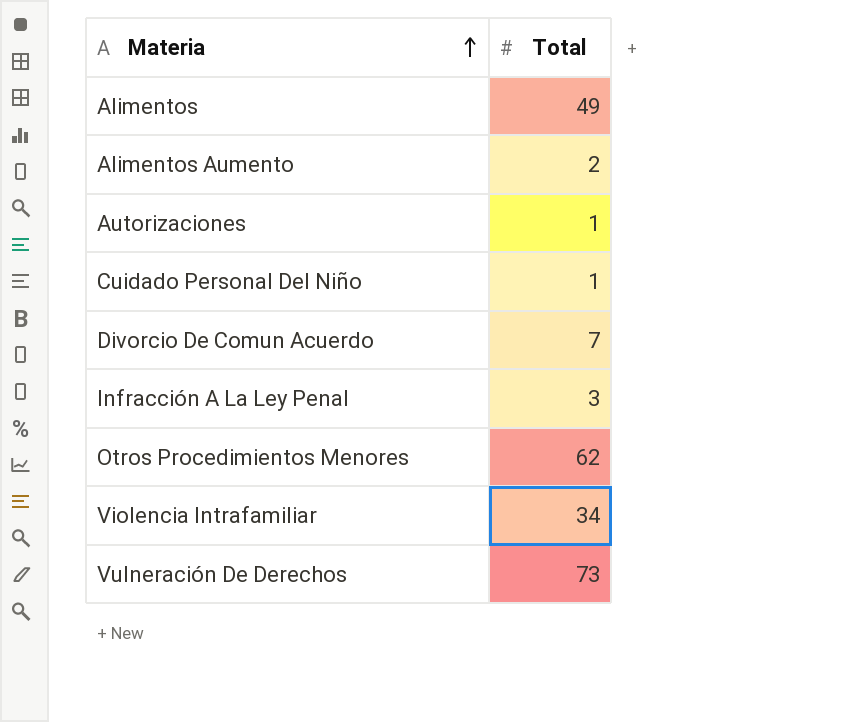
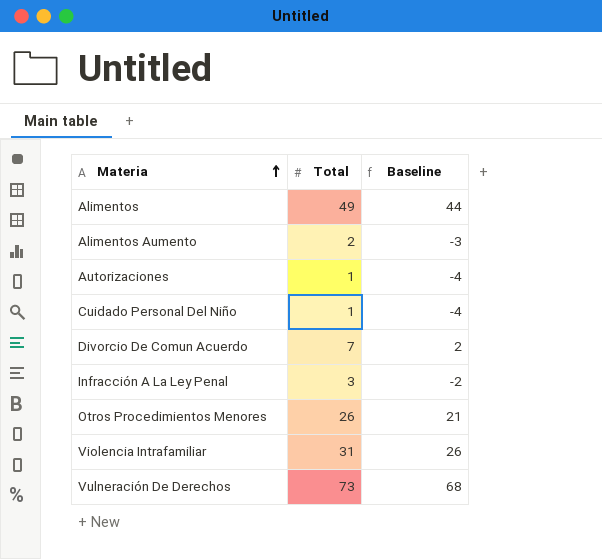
column Baseline | formula: none -> [Total] - 5
Otros Procedimientos Menores | Total: 62 -> 26
Violencia Intrafamiliar | Total: 34 -> 31

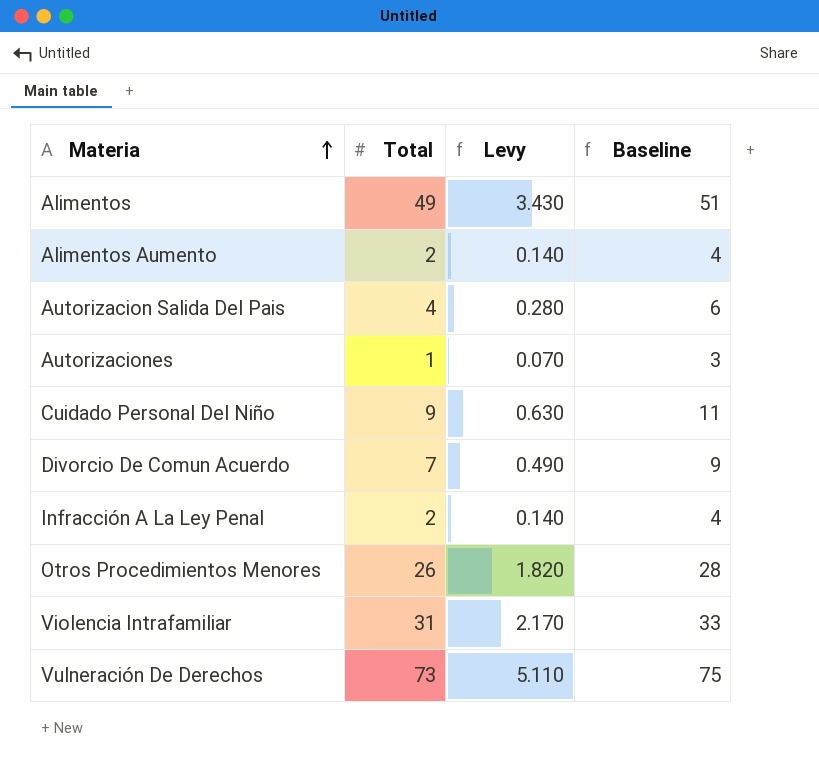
column Levy | formula: none -> [Total] * 0.07
column Baseline | formula: [Total] - 5 -> [Total] + 2
row Autorizacion Salida Del Pais: none -> 4 | 0.280 | 6
Cuidado Personal Del Niño | Total: 1 -> 9
Infracción A La Ley Penal | Total: 3 -> 2

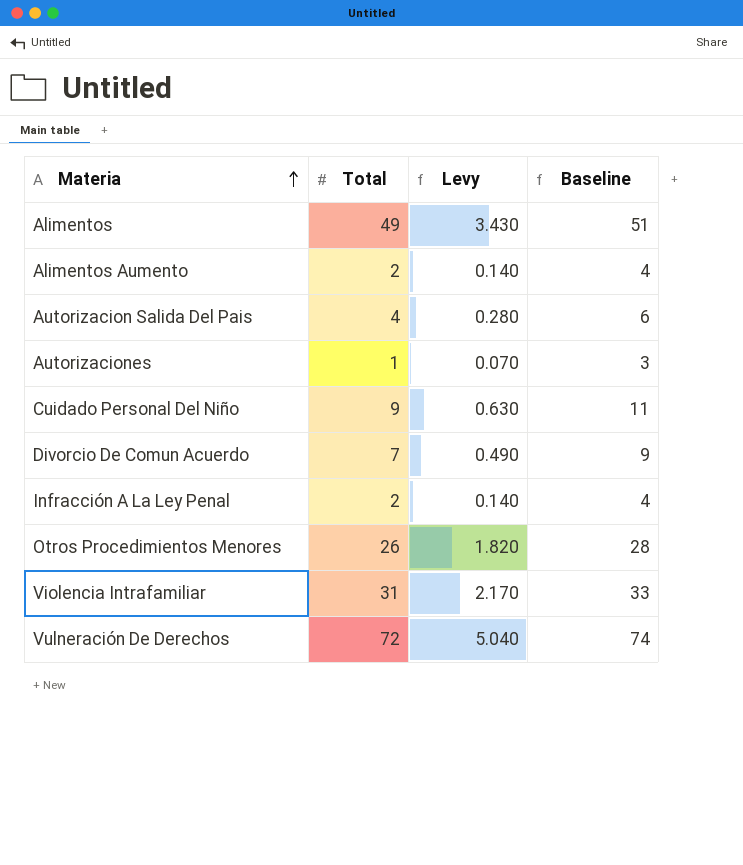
Vulneración De Derechos | Total: 73 -> 72
Vulneración De Derechos | Levy: 5.110 -> 5.040
Vulneración De Derechos | Baseline: 75 -> 74

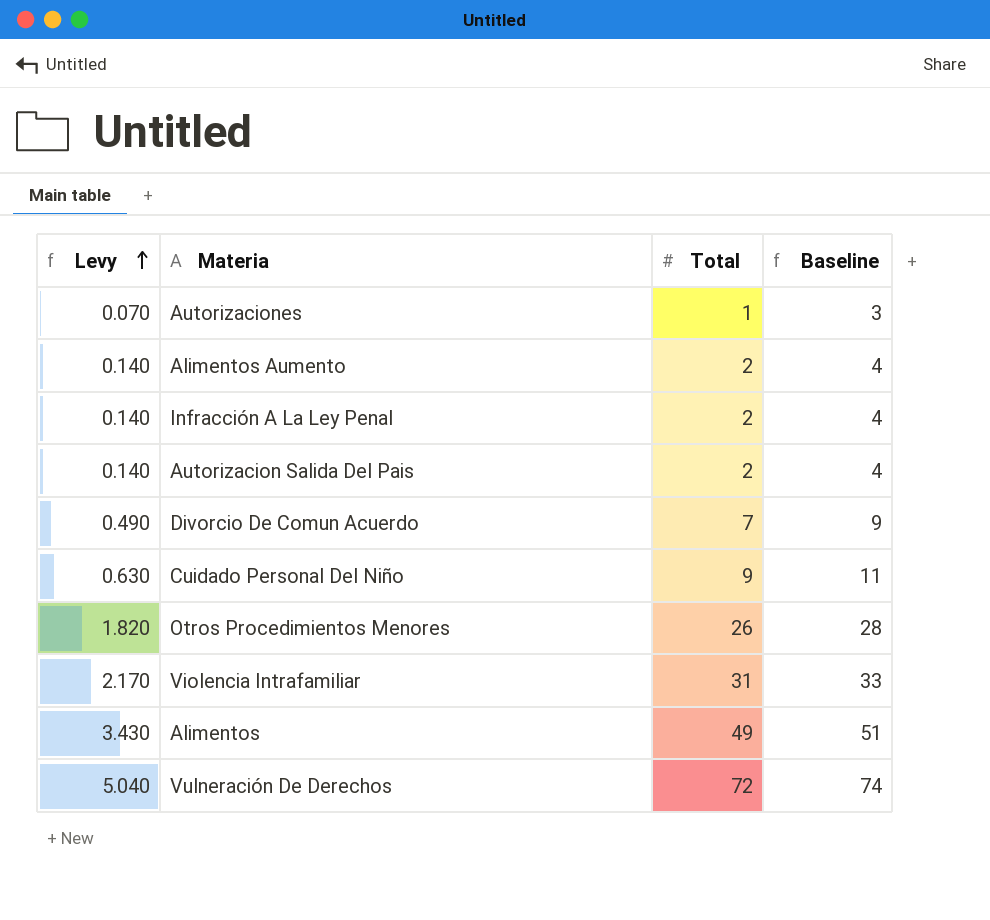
row order: Materia ascending -> Levy ascending
column Levy | position: 3 -> 1
Autorizacion Salida Del Pais | Levy: 0.280 -> 0.140
Autorizacion Salida Del Pais | Total: 4 -> 2
Autorizacion Salida Del Pais | Baseline: 6 -> 4

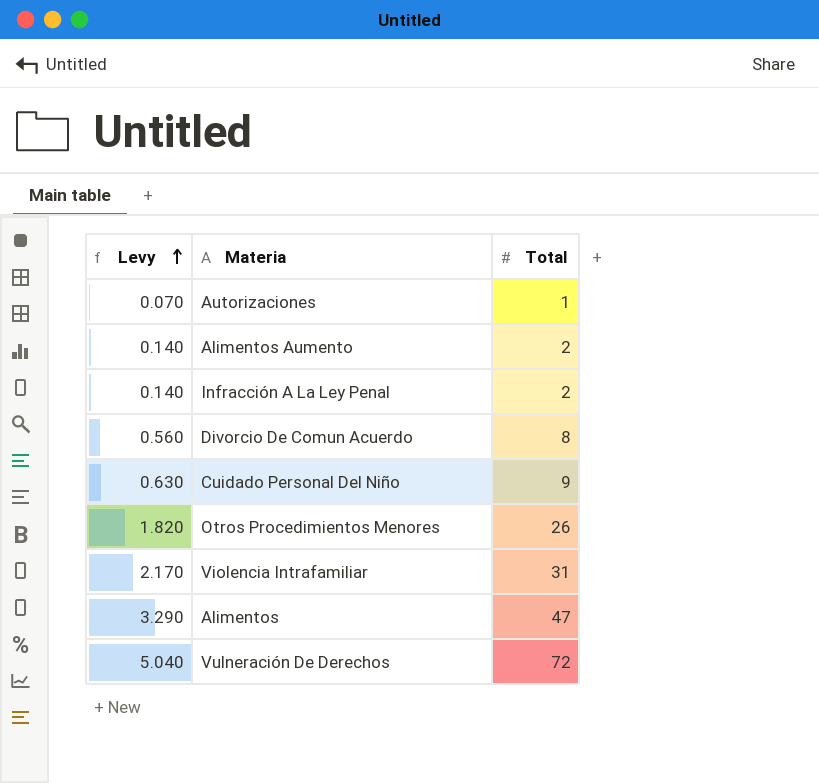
column Baseline | formula: [Total] + 2 -> none
row Autorizacion Salida Del Pais: 0.140 | 2 | 4 -> none
Divorcio De Comun Acuerdo | Levy: 0.490 -> 0.560
Divorcio De Comun Acuerdo | Total: 7 -> 8
Alimentos | Levy: 3.430 -> 3.290
Alimentos | Total: 49 -> 47

